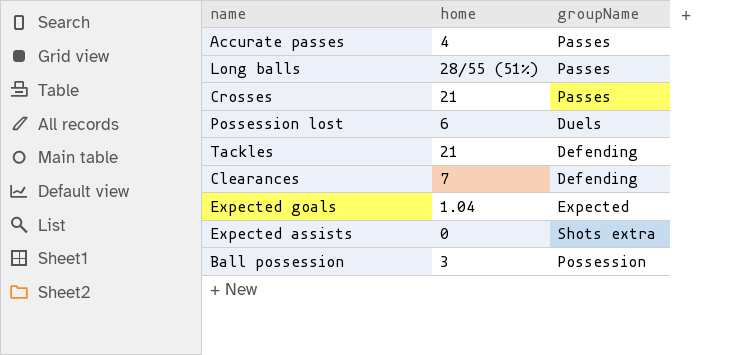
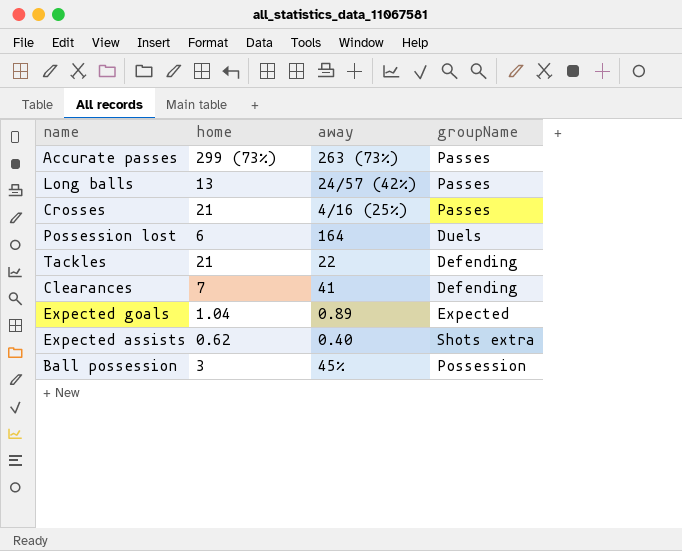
column away | position: none -> 3
Accurate passes | home: 4 -> 299 (73%)
Long balls | home: 28/55 (51%) -> 13
Expected assists | home: 0 -> 0.62

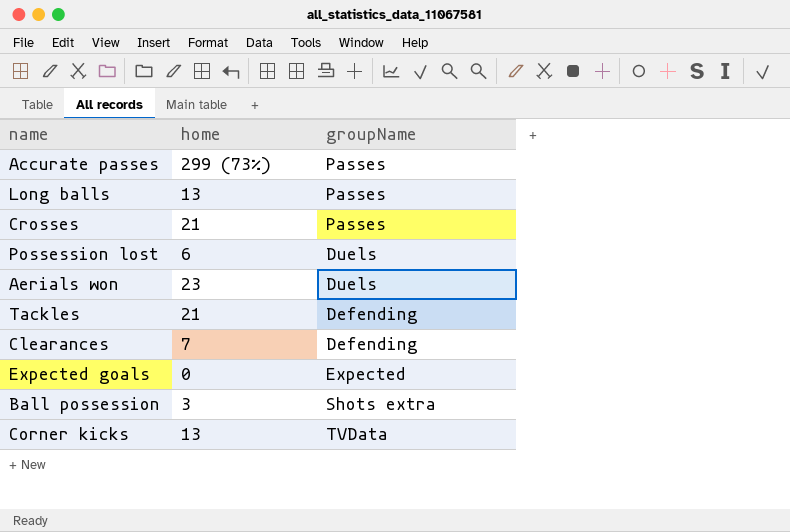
column away | position: 3 -> none
row Expected assists: 0.62 | 0.40 | Shots extra -> none
row Aerials won: none -> 23 | Duels
Expected goals | home: 1.04 -> 0
Ball possession | groupName: Possession -> Shots extra
row Corner kicks: none -> 13 | TVData

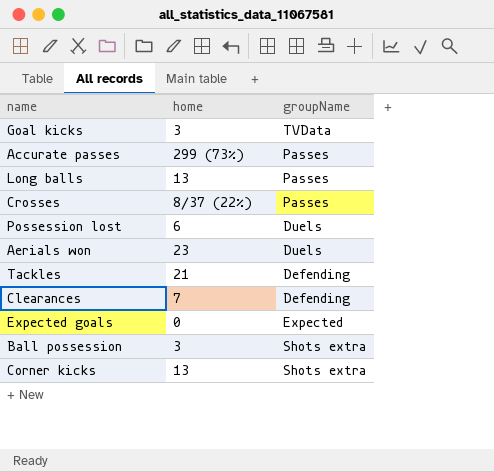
row Goal kicks: none -> 3 | TVData
Crosses | home: 21 -> 8/37 (22%)
Corner kicks | groupName: TVData -> Shots extra

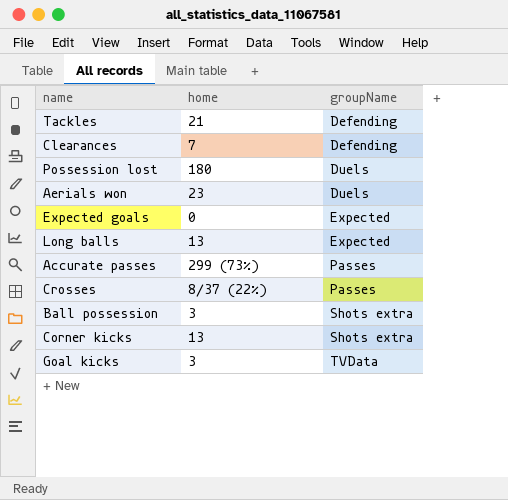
row order: none -> groupName ascending
Possession lost | home: 6 -> 180
Long balls | groupName: Passes -> Expected

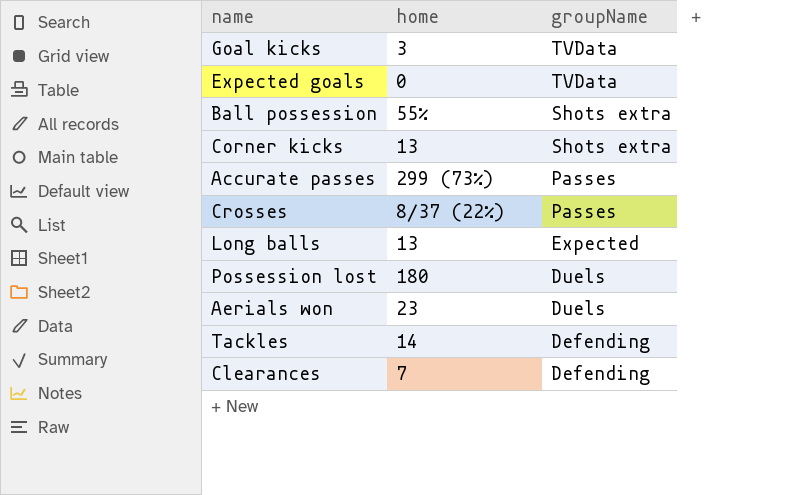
row order: groupName ascending -> groupName descending
Expected goals | groupName: Expected -> TVData
Ball possession | home: 3 -> 55%
Tackles | home: 21 -> 14

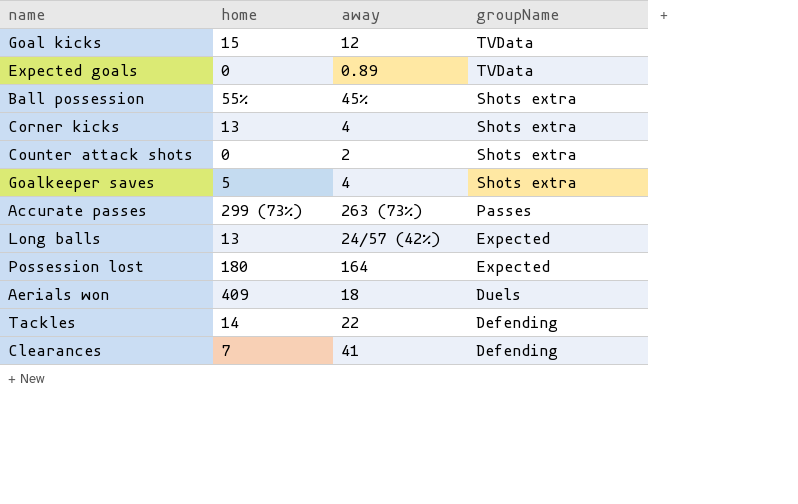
column away | position: none -> 3
row Crosses: 8/37 (22%) | Passes -> none
Goal kicks | home: 3 -> 15
row Counter attack shots: none -> 0 | 2 | Shots extra
row Goalkeeper saves: none -> 5 | 4 | Shots extra
Possession lost | groupName: Duels -> Expected
Aerials won | home: 23 -> 409

